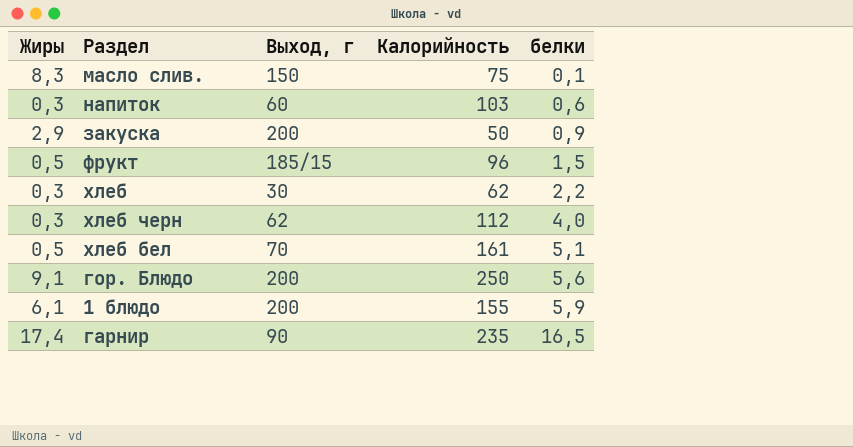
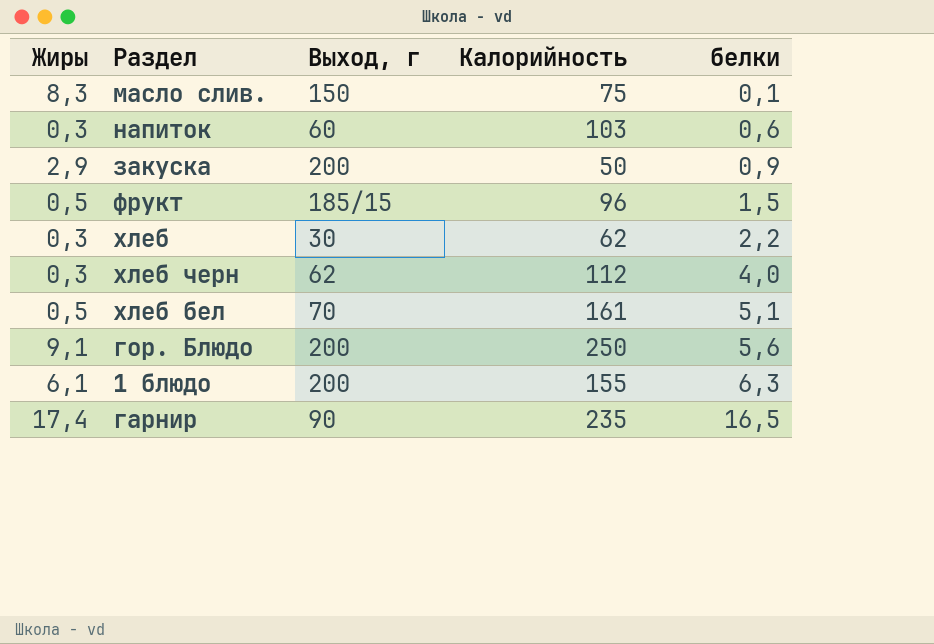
1 блюдо | белки: 5,9 -> 6,3

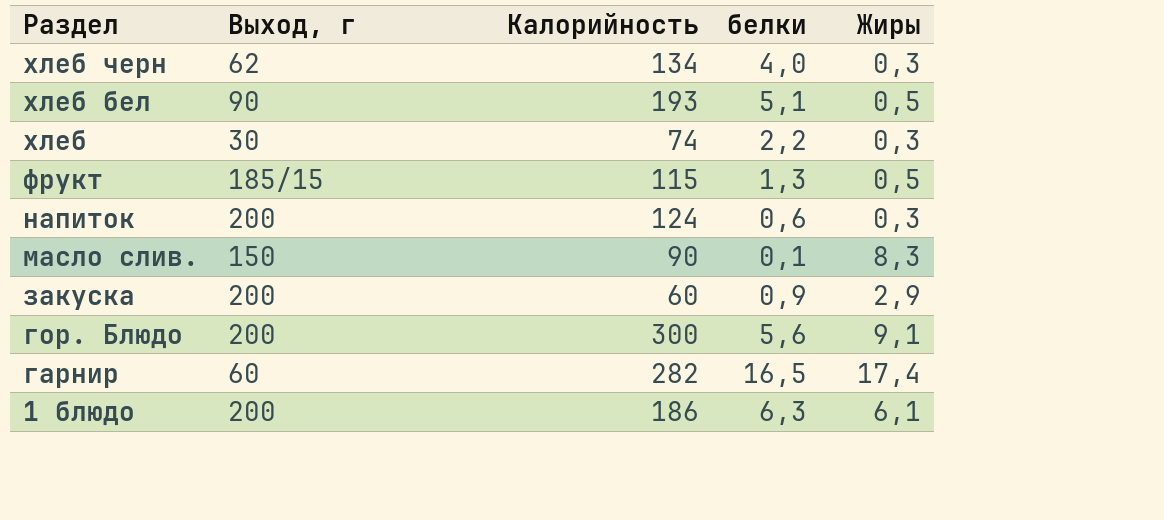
row order: белки ascending -> Раздел descending
column Жиры | position: 1 -> 5
хлеб черн | Калорийность: 112 -> 134
хлеб бел | Выход, г: 70 -> 90
хлеб бел | Калорийность: 161 -> 193
хлеб | Калорийность: 62 -> 74
фрукт | Калорийность: 96 -> 115
фрукт | белки: 1,5 -> 1,3
напиток | Выход, г: 60 -> 200
напиток | Калорийность: 103 -> 124
масло слив. | Калорийность: 75 -> 90
закуска | Калорийность: 50 -> 60
гор. Блюдо | Калорийность: 250 -> 300
гарнир | Выход, г: 90 -> 60
гарнир | Калорийность: 235 -> 282
1 блюдо | Калорийность: 155 -> 186

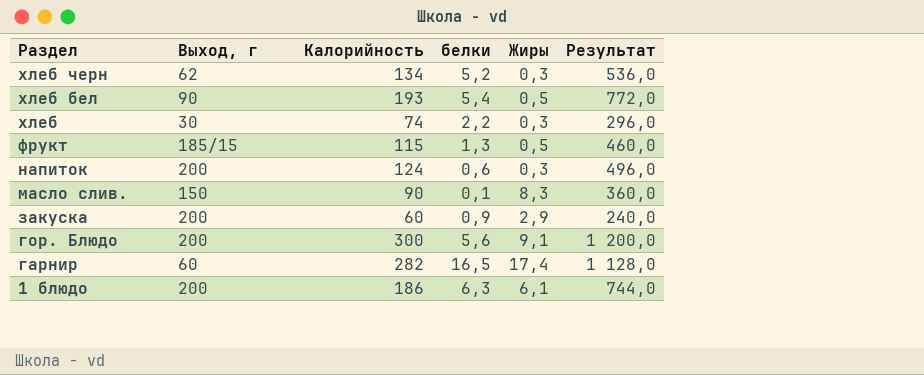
column Результат | formula: none -> [Калорийность] * 4
хлеб черн | белки: 4,0 -> 5,2
хлеб бел | белки: 5,1 -> 5,4

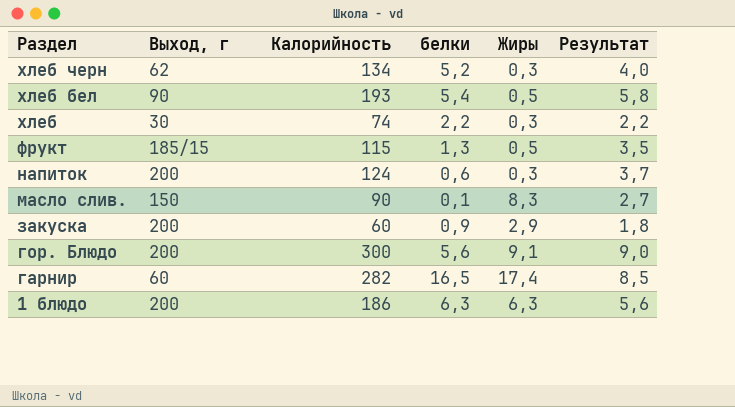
column Результат | formula: [Калорийность] * 4 -> [Калорийность] * 0,03
1 блюдо | Жиры: 6,1 -> 6,3

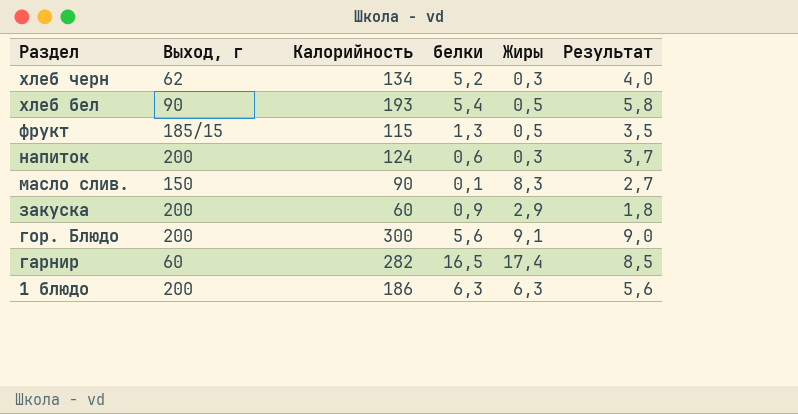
row хлеб: 30 | 74 | 2,2 | 0,3 | 2,2 -> none

